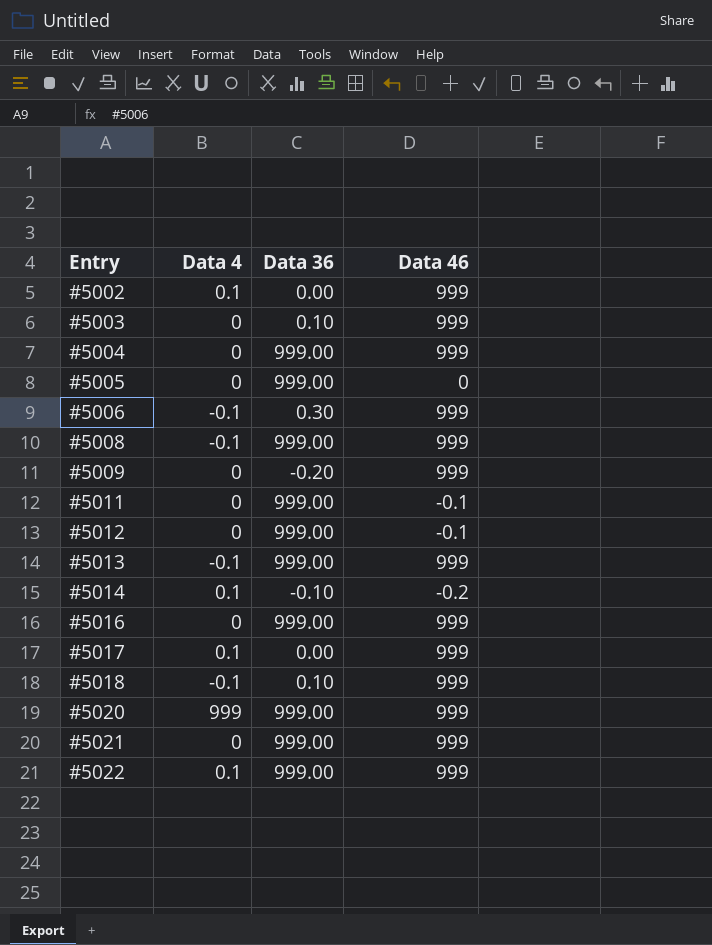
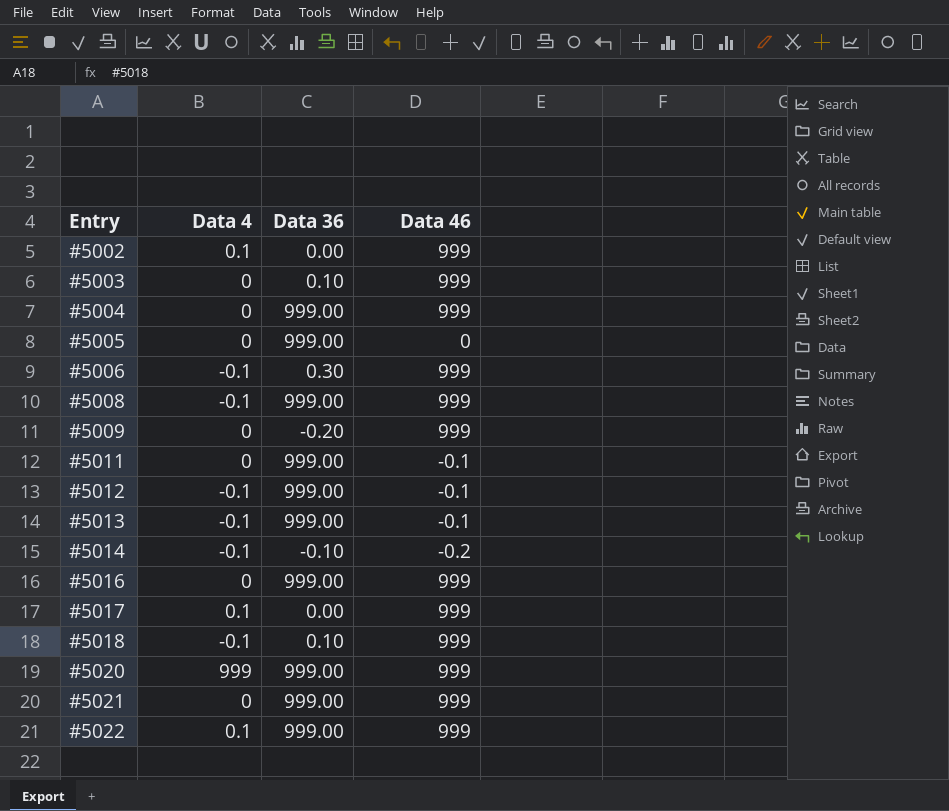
#5012 | Data 4: 0 -> -0.1
#5013 | Data 46: 999 -> -0.1
#5014 | Data 4: 0.1 -> -0.1

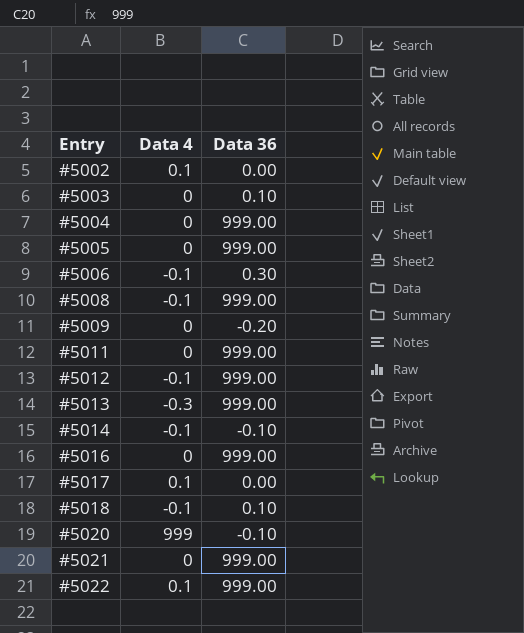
column Data 46 | position: 4 -> none
#5013 | Data 4: -0.1 -> -0.3
#5020 | Data 36: 999.00 -> -0.10

